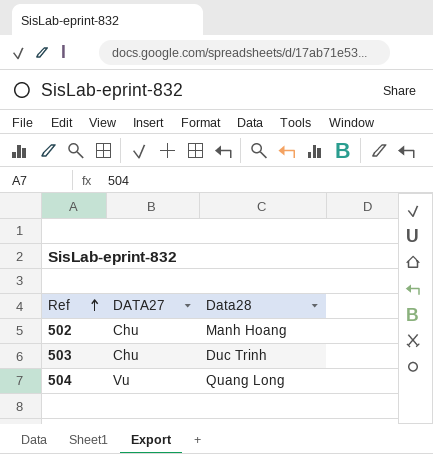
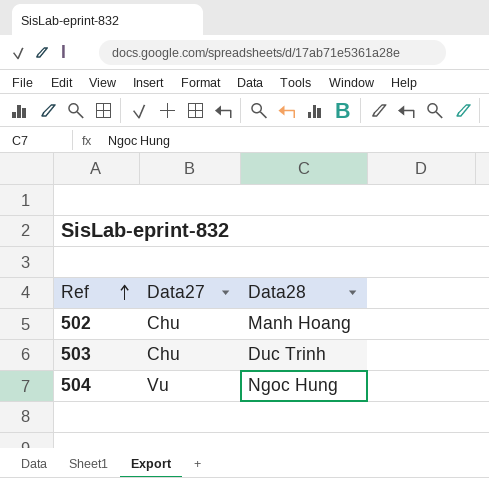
column name: DATA27 -> Data27
504 | Data28: Quang Long -> Ngoc Hung

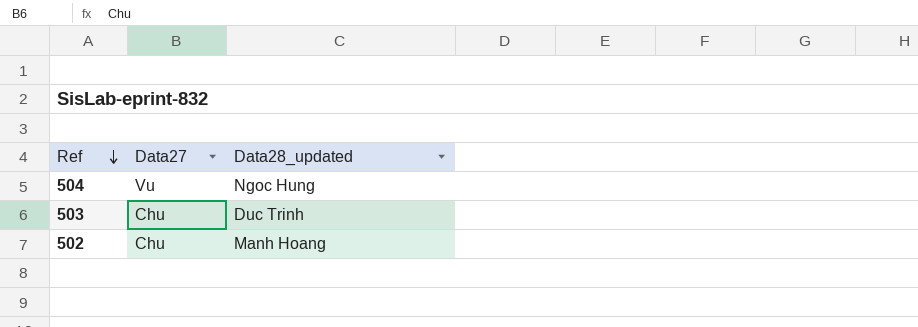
row order: Ref ascending -> Ref descending
column name: Data28 -> Data28_updated

